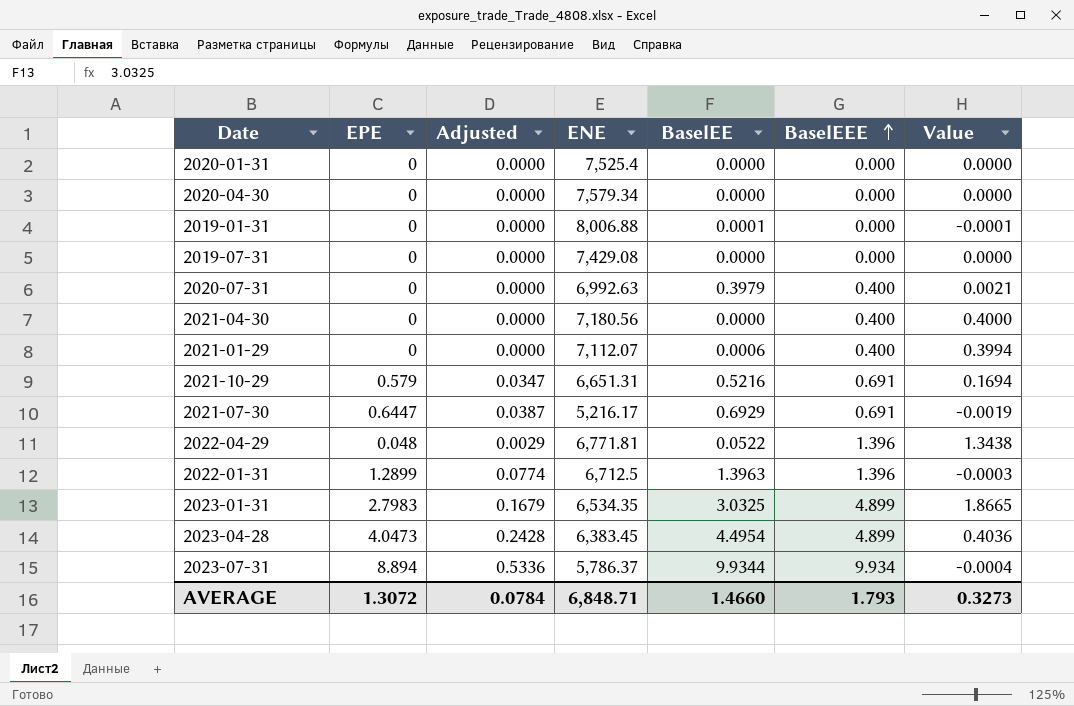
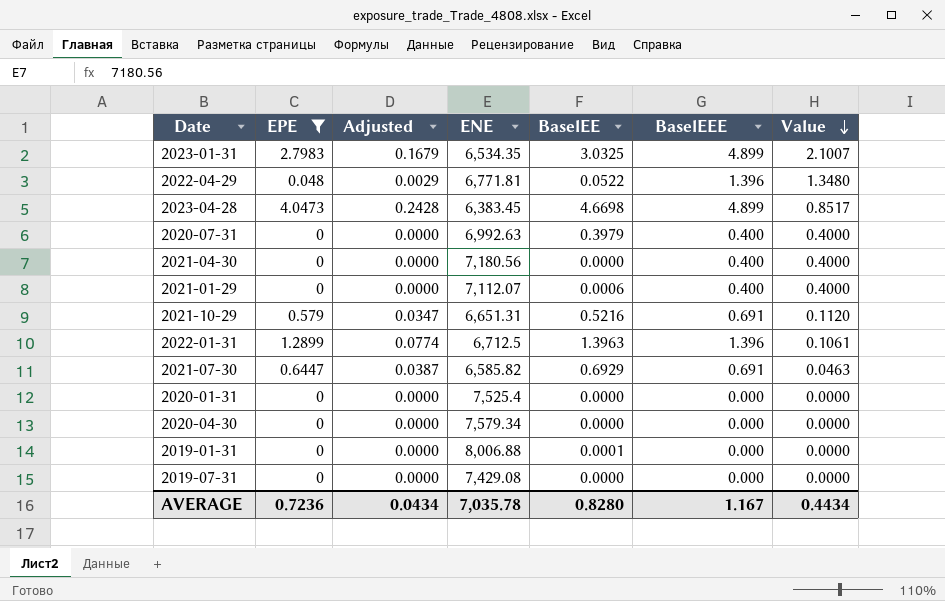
filter: none -> EPE != 8.894
row order: BaselEEE ascending -> Value descending
column Value | formula: [BaselEEE] - [BaselEE] -> [BaselEEE] - [EPE]
2023-04-28 | BaselEE: 4.4954 -> 4.6698
2021-07-30 | ENE: 5,216.17 -> 6,585.82
AVERAGE | EPE: 1.3072 -> 0.7236
AVERAGE | Adjusted: 0.0784 -> 0.0434
AVERAGE | ENE: 6,848.71 -> 7,035.78
AVERAGE | BaselEE: 1.4660 -> 0.8280
AVERAGE | BaselEEE: 1.793 -> 1.167
AVERAGE | Value: 0.3273 -> 0.4434

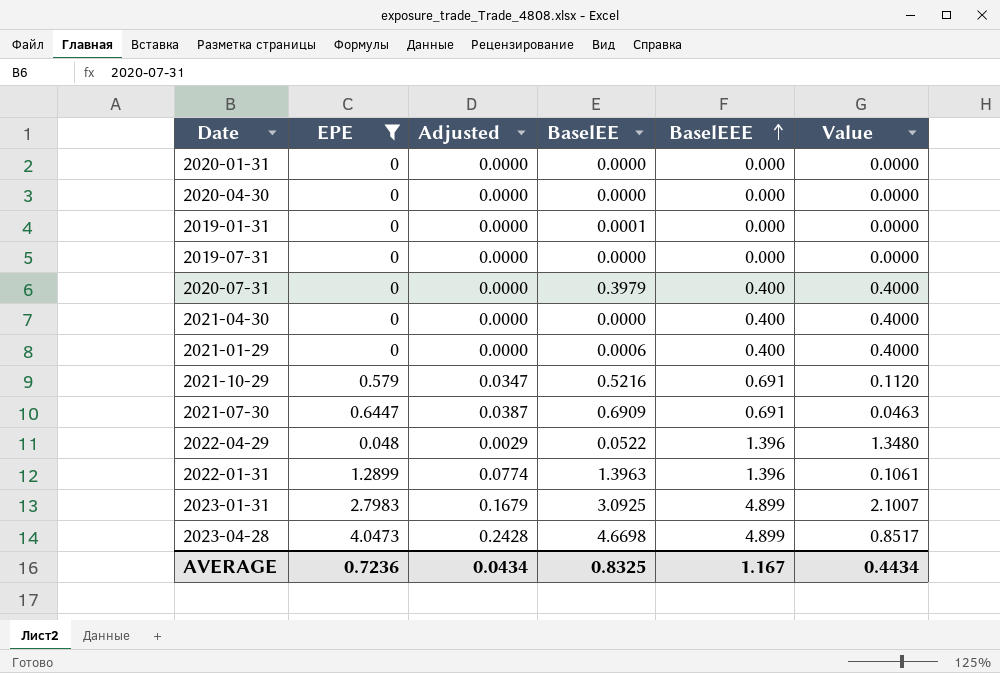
row order: Value descending -> BaselEEE ascending
column ENE | position: 4 -> none
2021-07-30 | BaselEE: 0.6929 -> 0.6909
2023-01-31 | BaselEE: 3.0325 -> 3.0925
AVERAGE | BaselEE: 0.8280 -> 0.8325

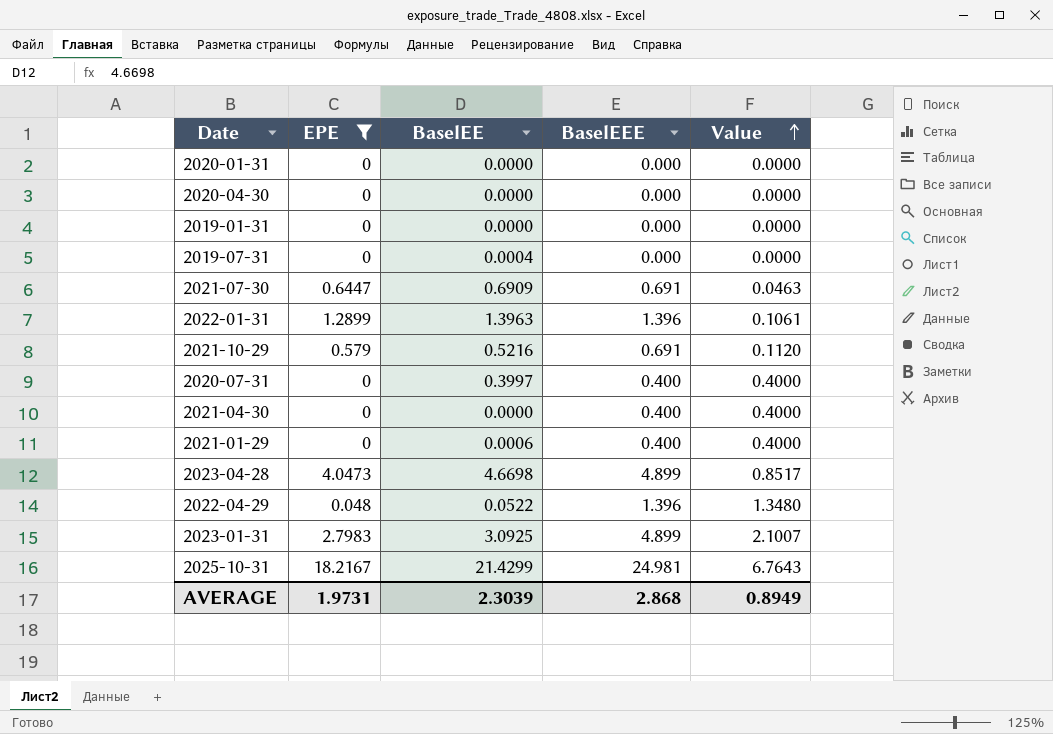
row order: BaselEEE ascending -> Value ascending
column Adjusted | formula: [EPE] * 0.06 -> none
2019-01-31 | BaselEE: 0.0001 -> 0.0000
2019-07-31 | BaselEE: 0.0000 -> 0.0004
2020-07-31 | BaselEE: 0.3979 -> 0.3997
row 2025-10-31: none -> 18.2167 | 21.4299 | 24.981 | 6.7643
AVERAGE | EPE: 0.7236 -> 1.9731
AVERAGE | BaselEE: 0.8325 -> 2.3039
AVERAGE | BaselEEE: 1.167 -> 2.868
AVERAGE | Value: 0.4434 -> 0.8949

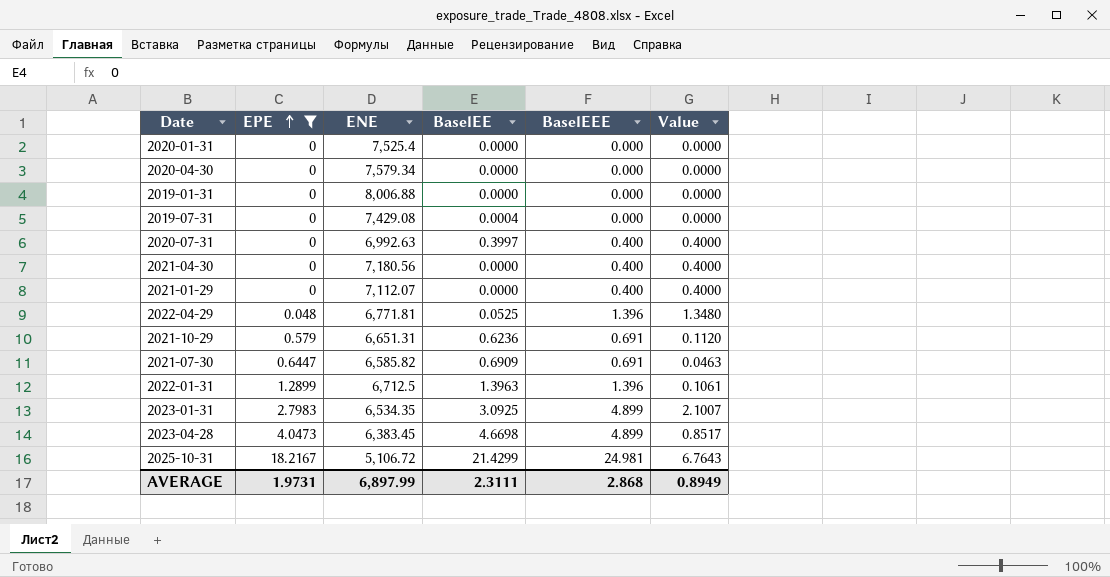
row order: Value ascending -> EPE ascending
column ENE | position: none -> 3
2021-01-29 | BaselEE: 0.0006 -> 0.0000
2022-04-29 | BaselEE: 0.0522 -> 0.0525
2021-10-29 | BaselEE: 0.5216 -> 0.6236
AVERAGE | BaselEE: 2.3039 -> 2.3111

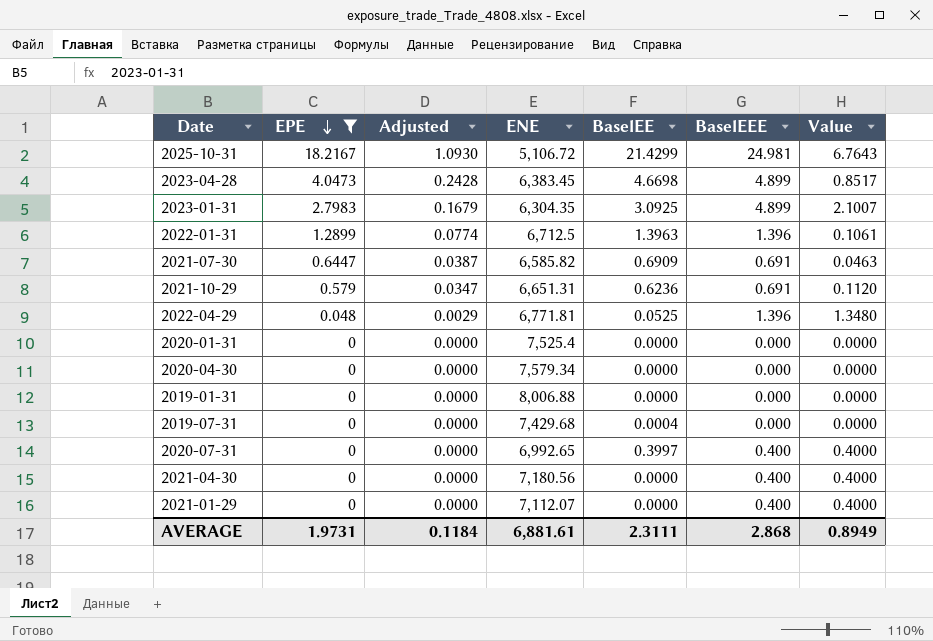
row order: EPE ascending -> EPE descending
column Adjusted | formula: none -> [EPE] * 0.06
2023-01-31 | ENE: 6,534.35 -> 6,304.35
2019-07-31 | ENE: 7,429.08 -> 7,429.68
2020-07-31 | ENE: 6,992.63 -> 6,992.65
AVERAGE | ENE: 6,897.99 -> 6,881.61

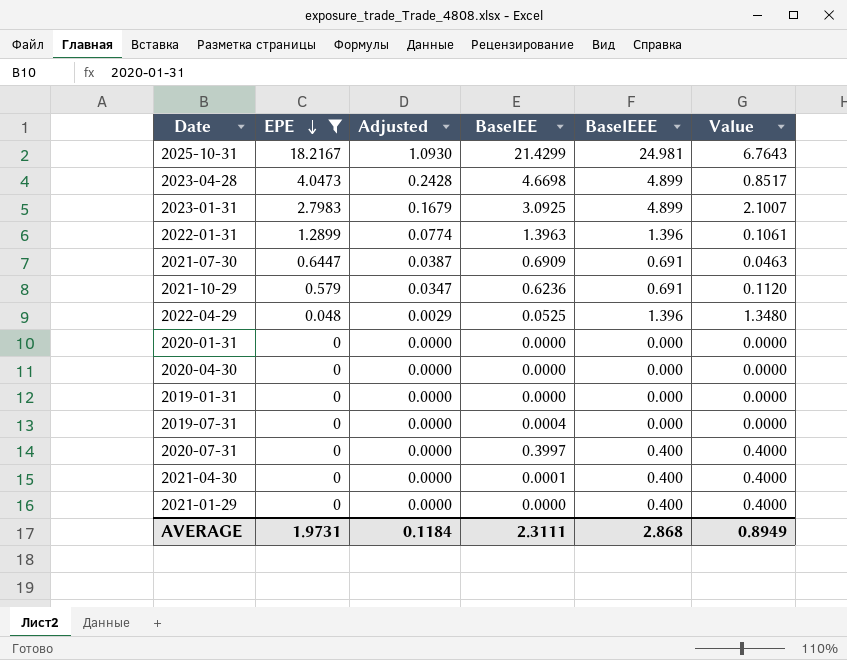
column ENE | position: 4 -> none
2021-04-30 | BaselEE: 0.0000 -> 0.0001

